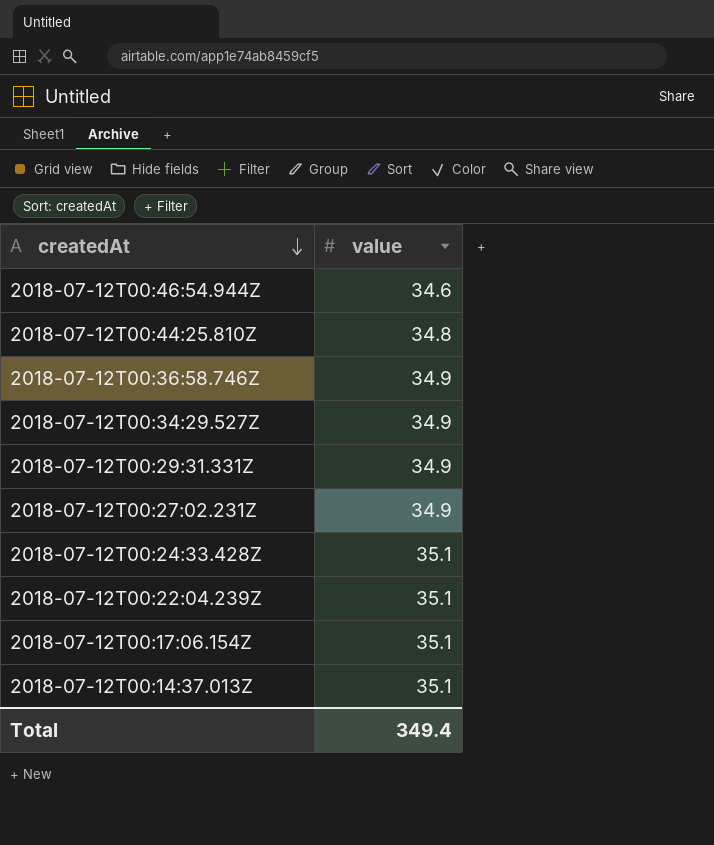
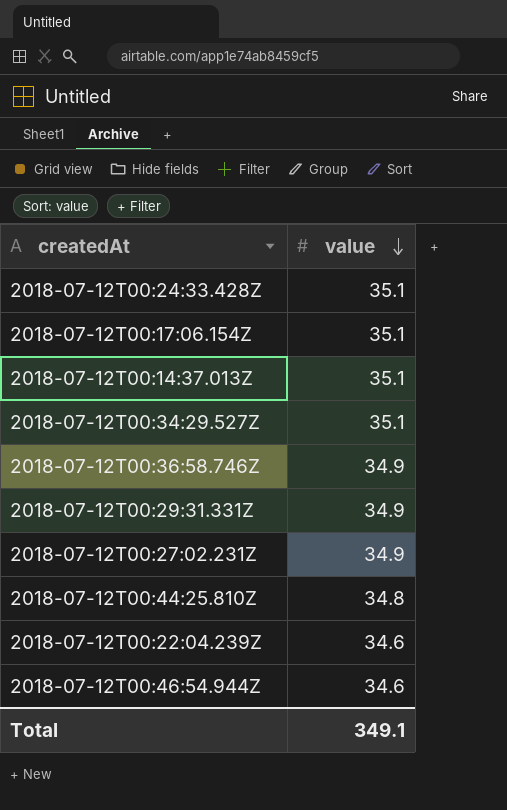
row order: createdAt descending -> value descending
2018-07-12T00:34:29.527Z | value: 34.9 -> 35.1
2018-07-12T00:22:04.239Z | value: 35.1 -> 34.6
Total | value: 349.4 -> 349.1

